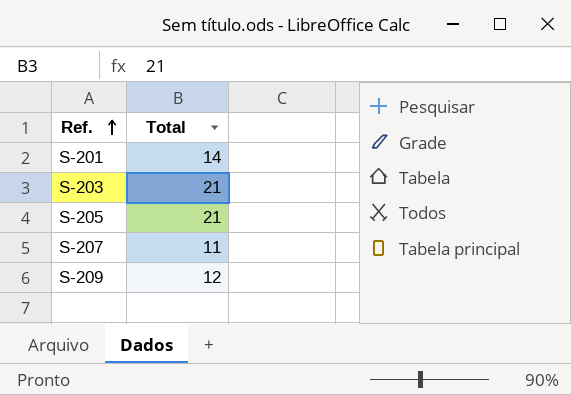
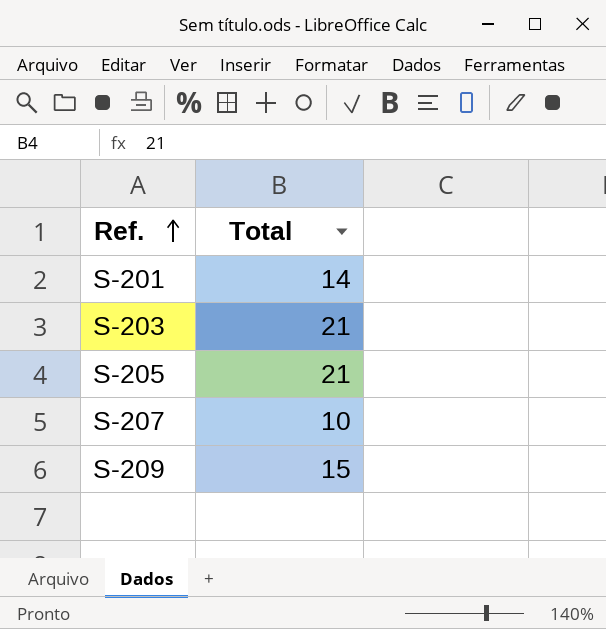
S-207 | Total: 11 -> 10
S-209 | Total: 12 -> 15

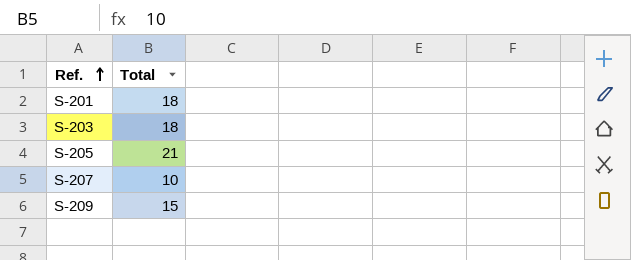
S-201 | Total: 14 -> 18
S-203 | Total: 21 -> 18

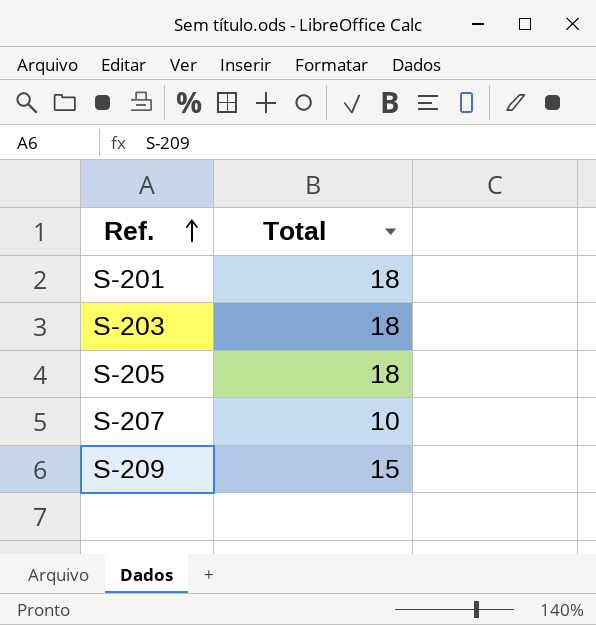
S-205 | Total: 21 -> 18

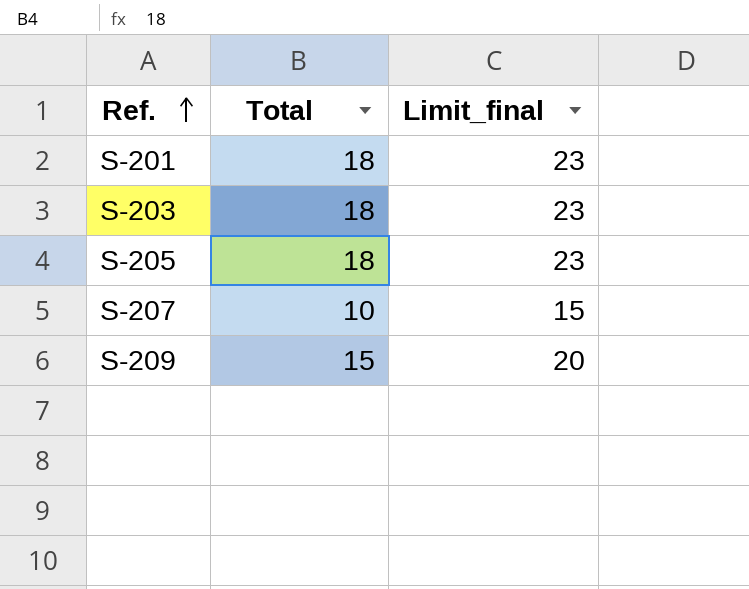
column Limit_final | formula: none -> [Total] + 5

